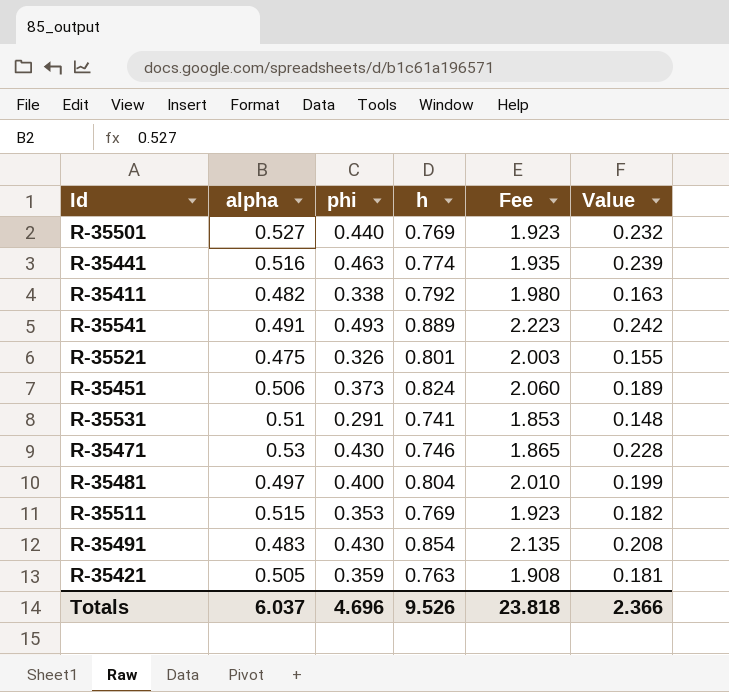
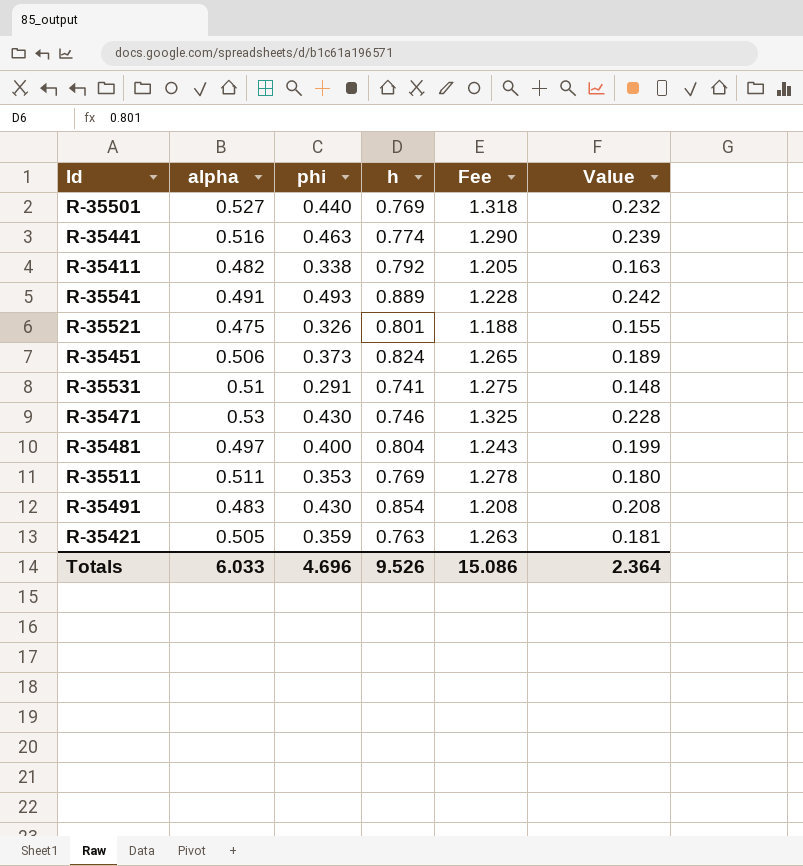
column Fee | formula: [h] * 2.5 -> [alpha] * 2.5
R-35511 | alpha: 0.515 -> 0.511
R-35511 | Value: 0.182 -> 0.180
Totals | alpha: 6.037 -> 6.033
Totals | Fee: 23.818 -> 15.086
Totals | Value: 2.366 -> 2.364

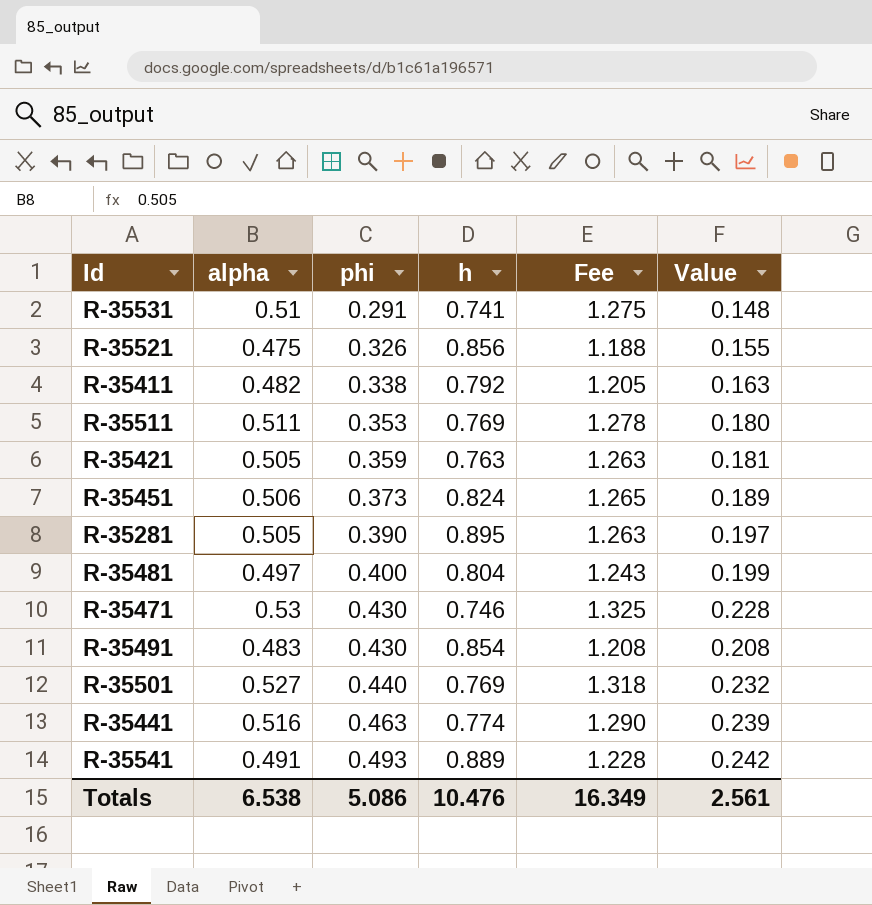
row order: none -> phi ascending
R-35521 | h: 0.801 -> 0.856
row R-35281: none -> 0.505 | 0.390 | 0.895 | 1.263 | 0.197
Totals | alpha: 6.033 -> 6.538
Totals | phi: 4.696 -> 5.086
Totals | h: 9.526 -> 10.476
Totals | Fee: 15.086 -> 16.349
Totals | Value: 2.364 -> 2.561

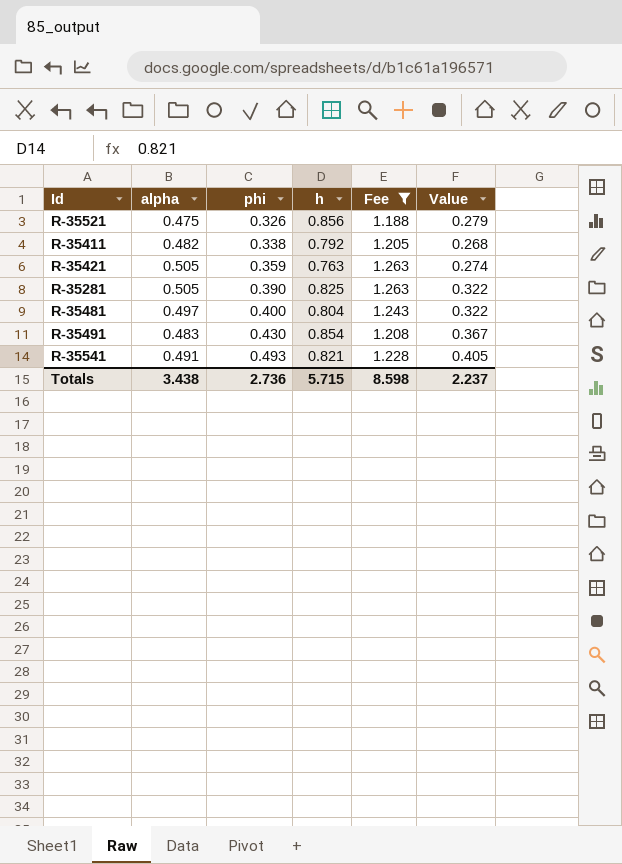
filter: none -> Fee <= 1.263
column Value | formula: [alpha] * [phi] -> [phi] * [h]
R-35281 | h: 0.895 -> 0.825
R-35541 | h: 0.889 -> 0.821
Totals | alpha: 6.538 -> 3.438
Totals | phi: 5.086 -> 2.736
Totals | h: 10.476 -> 5.715
Totals | Fee: 16.349 -> 8.598
Totals | Value: 2.561 -> 2.237

